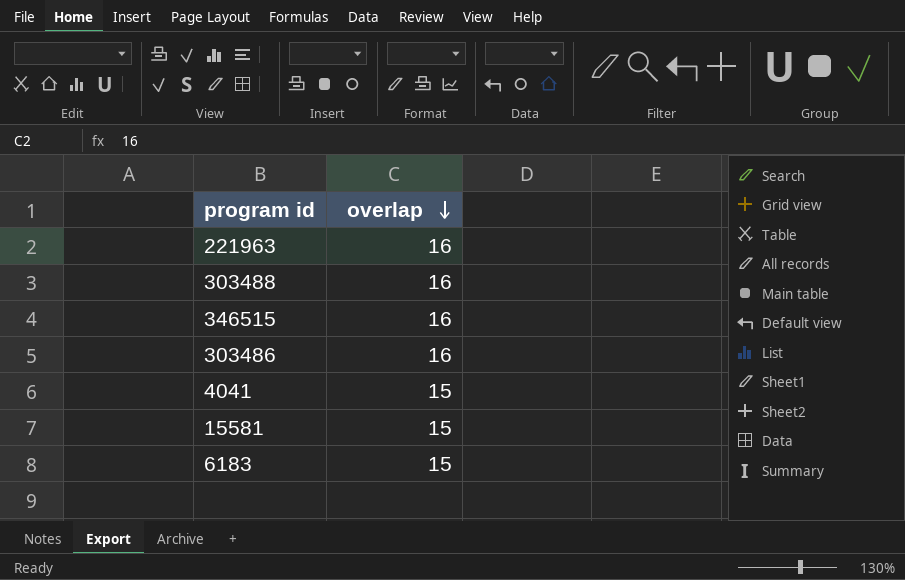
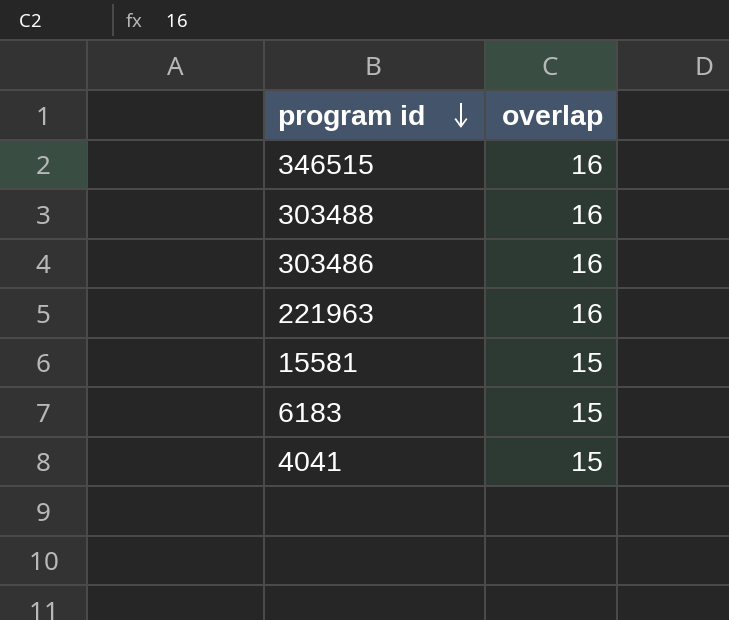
row order: overlap descending -> program id descending

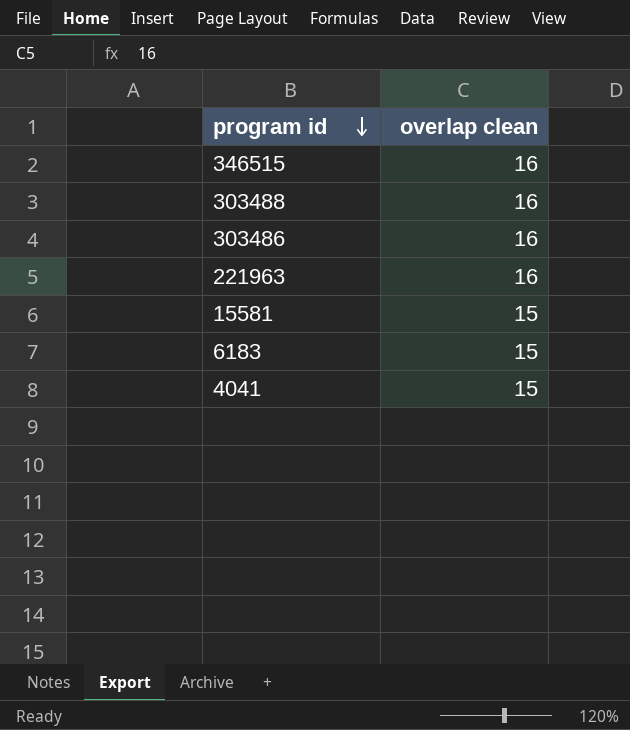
column name: overlap -> overlap clean

